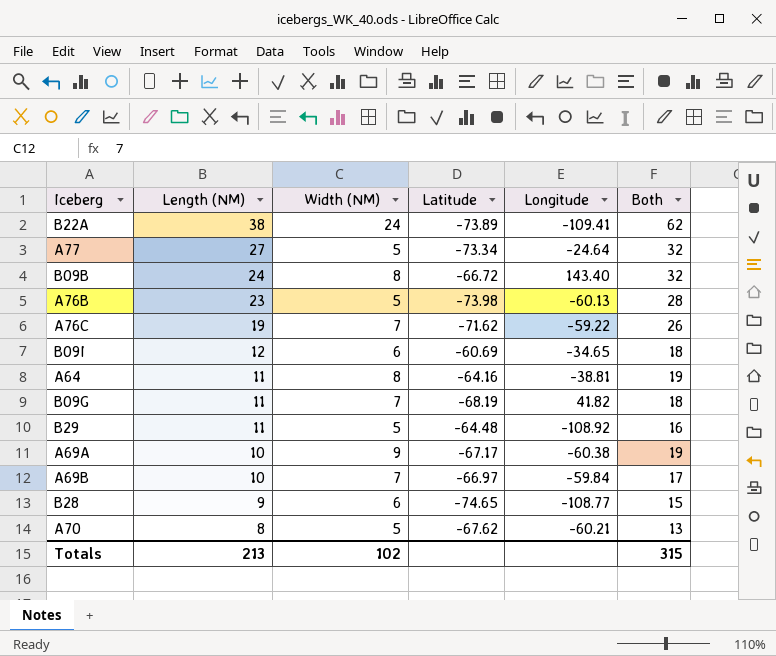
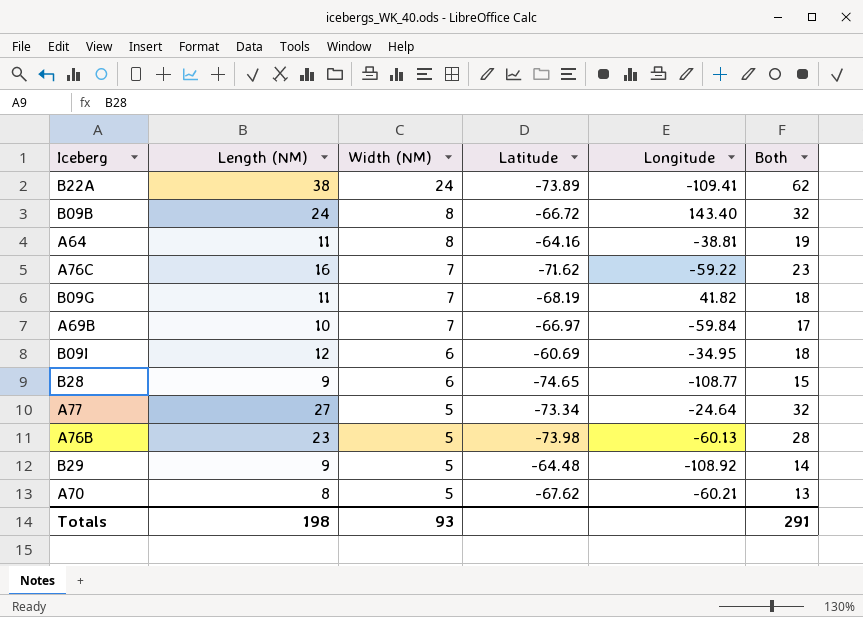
row order: Length (NM) descending -> Width (NM) descending
row A69A: 10 | 9 | -67.17 | -60.38 | 19 -> none
A76C | Length (NM): 19 -> 16
A76C | Both: 26 -> 23
B09I | Longitude: -34.65 -> -34.95
B29 | Length (NM): 11 -> 9
B29 | Both: 16 -> 14
Totals | Length (NM): 213 -> 198
Totals | Width (NM): 102 -> 93
Totals | Both: 315 -> 291

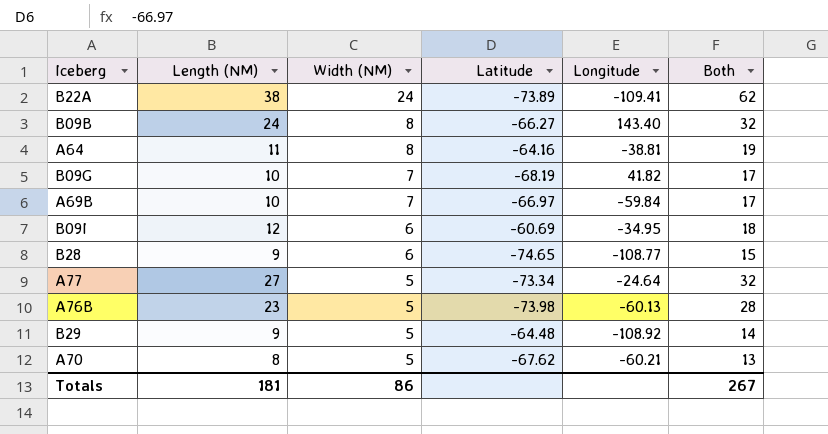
row A76C: 16 | 7 | -71.62 | -59.22 | 23 -> none
B09B | Latitude: -66.72 -> -66.27
B09G | Length (NM): 11 -> 10
B09G | Both: 18 -> 17
Totals | Length (NM): 198 -> 181
Totals | Width (NM): 93 -> 86
Totals | Both: 291 -> 267

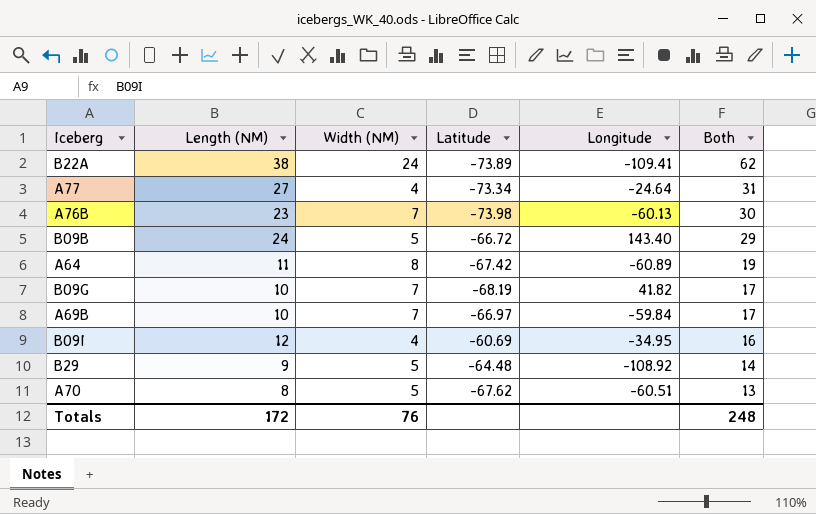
row order: Width (NM) descending -> Both descending
row B28: 9 | 6 | -74.65 | -108.77 | 15 -> none
A77 | Width (NM): 5 -> 4
A77 | Both: 32 -> 31
A76B | Width (NM): 5 -> 7
A76B | Both: 28 -> 30
B09B | Width (NM): 8 -> 5
B09B | Latitude: -66.27 -> -66.72
B09B | Both: 32 -> 29
A64 | Latitude: -64.16 -> -67.42
A64 | Longitude: -38.81 -> -60.89
B09I | Width (NM): 6 -> 4
B09I | Both: 18 -> 16
A70 | Longitude: -60.21 -> -60.51
Totals | Length (NM): 181 -> 172
Totals | Width (NM): 86 -> 76
Totals | Both: 267 -> 248

